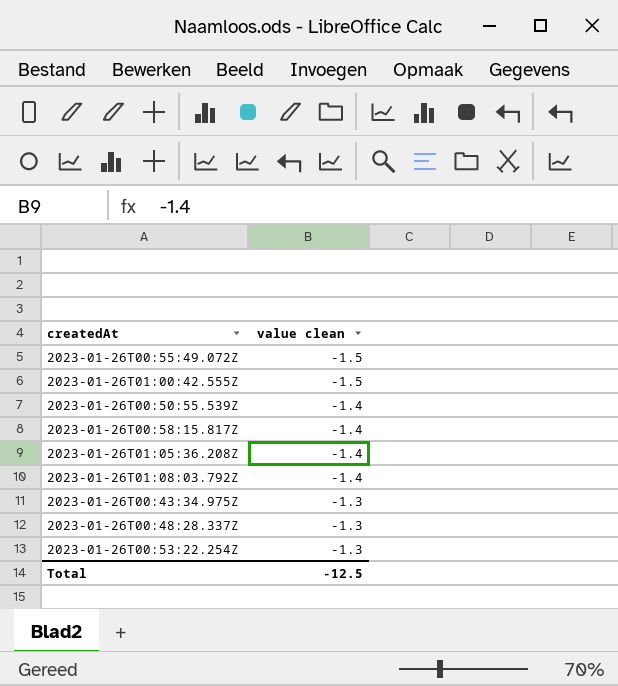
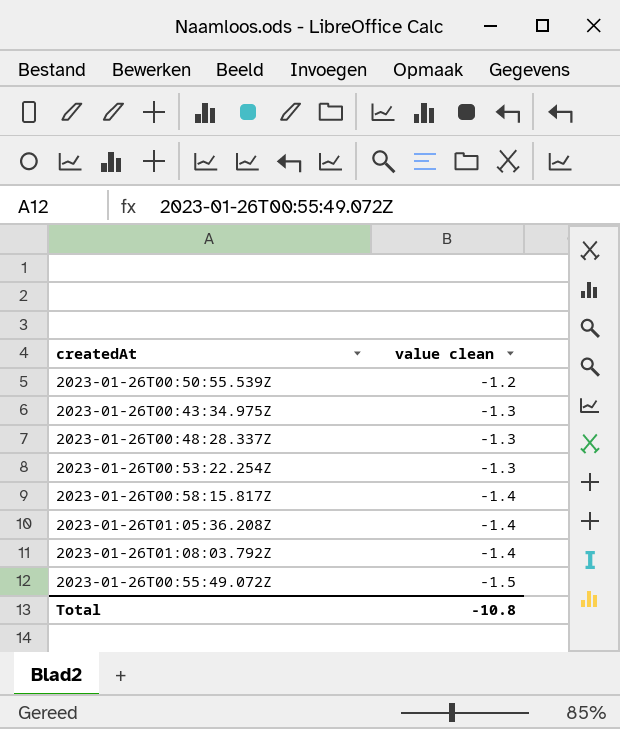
row order: value clean ascending -> value clean descending
row 2023-01-26T01:00:42.555Z: -1.5 -> none
2023-01-26T00:50:55.539Z | value clean: -1.4 -> -1.2
Total | value clean: -12.5 -> -10.8

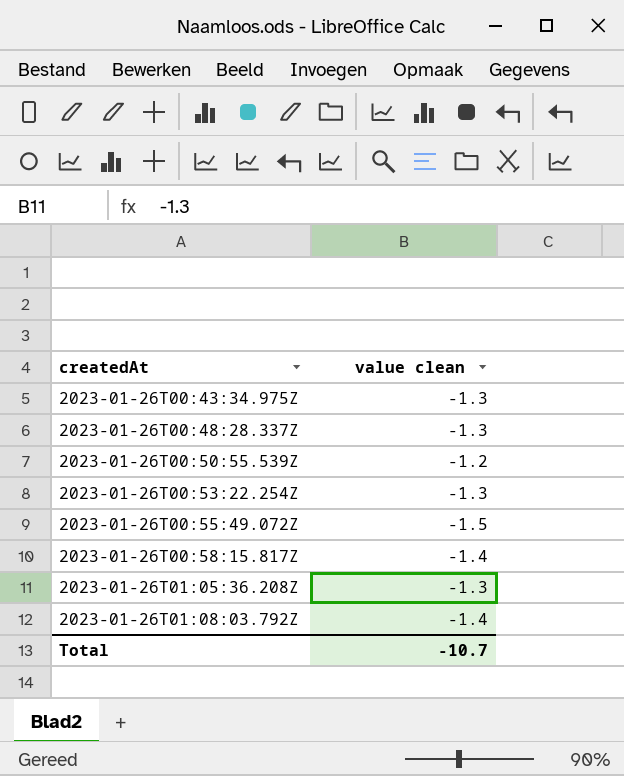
row order: value clean descending -> createdAt ascending
2023-01-26T01:05:36.208Z | value clean: -1.4 -> -1.3
Total | value clean: -10.8 -> -10.7

